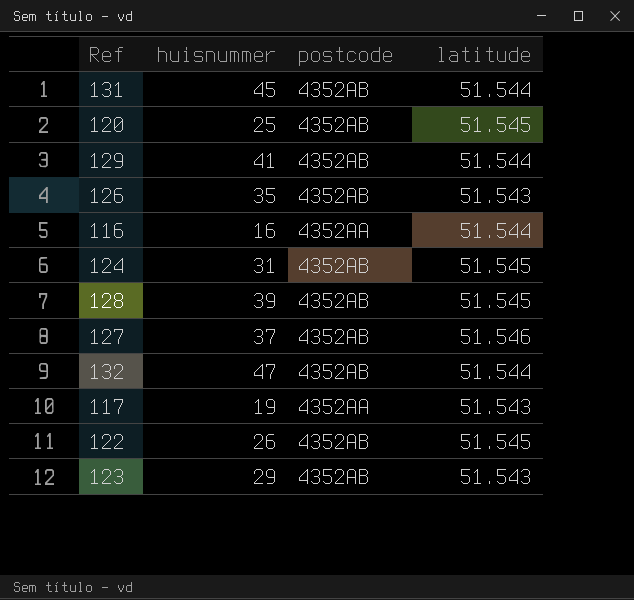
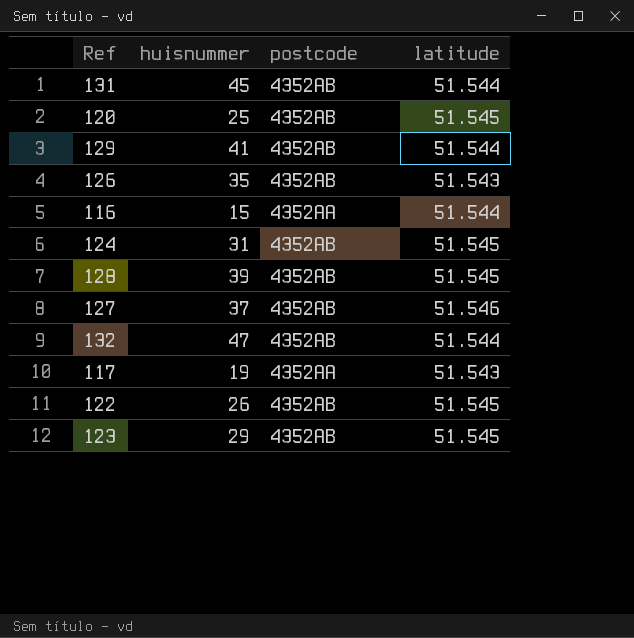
116 | huisnummer: 16 -> 15
123 | latitude: 51.543 -> 51.545

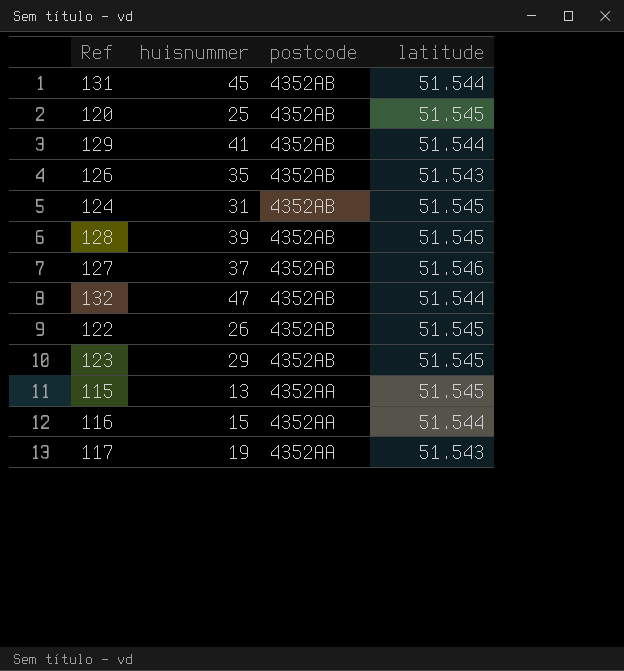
row order: none -> postcode descending
row 115: none -> 13 | 4352AA | 51.545

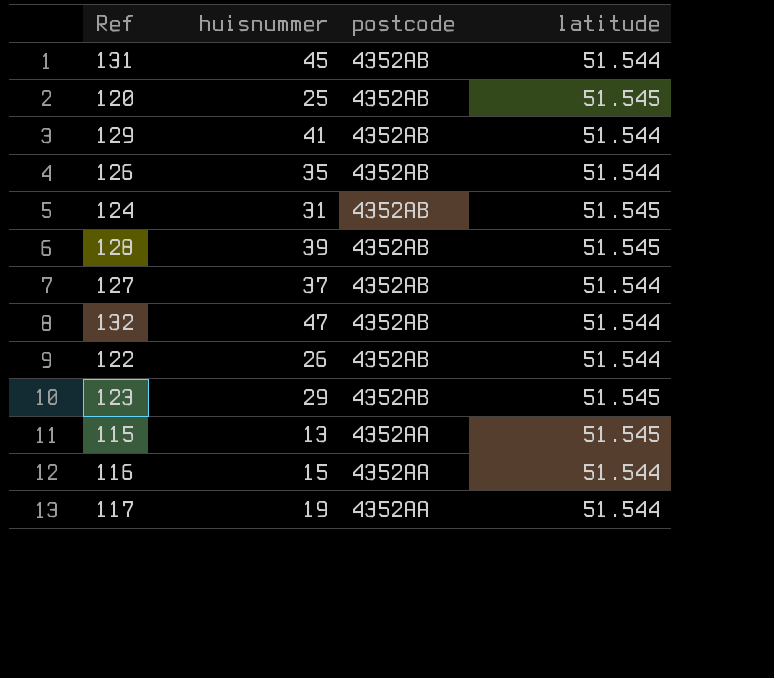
126 | latitude: 51.543 -> 51.544
127 | latitude: 51.546 -> 51.544
122 | latitude: 51.545 -> 51.544
117 | latitude: 51.543 -> 51.544

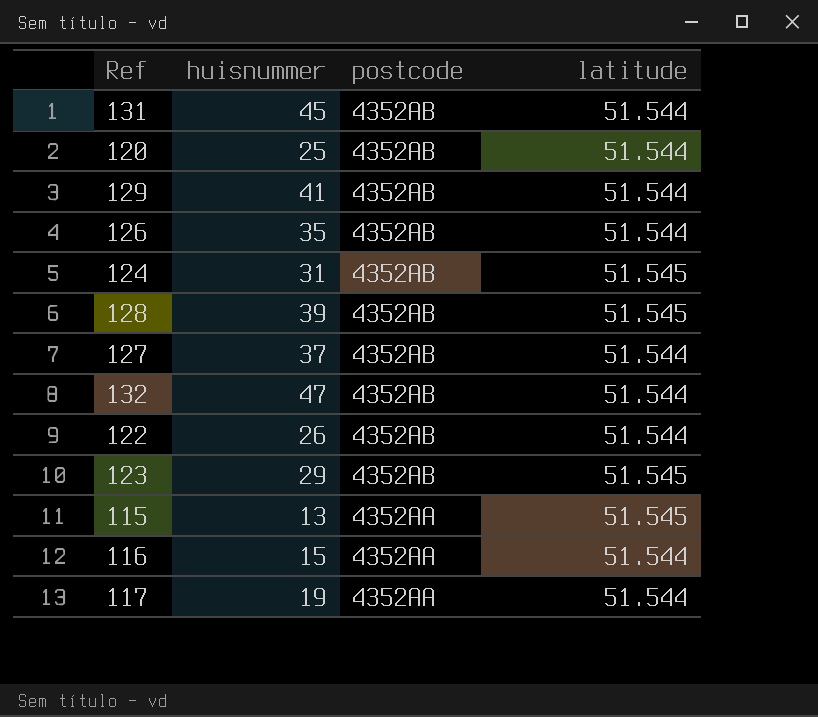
120 | latitude: 51.545 -> 51.544

